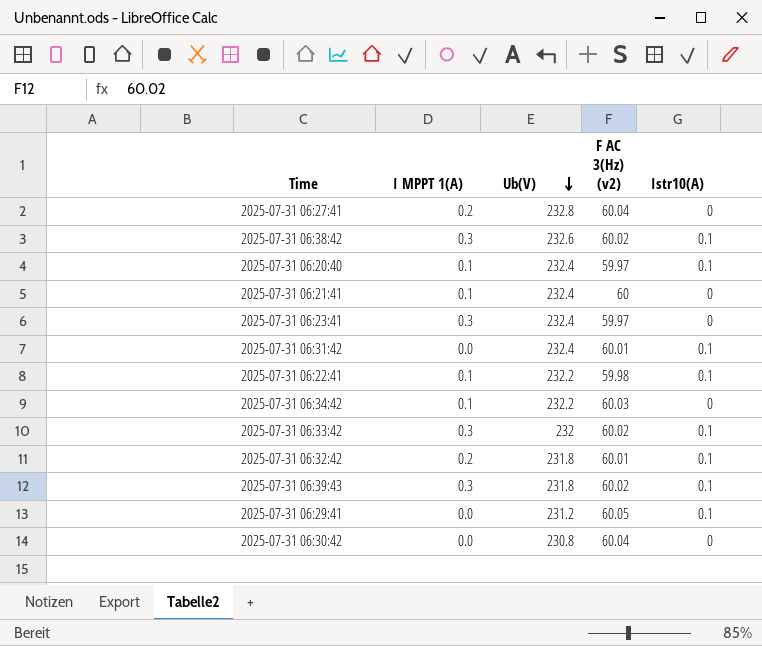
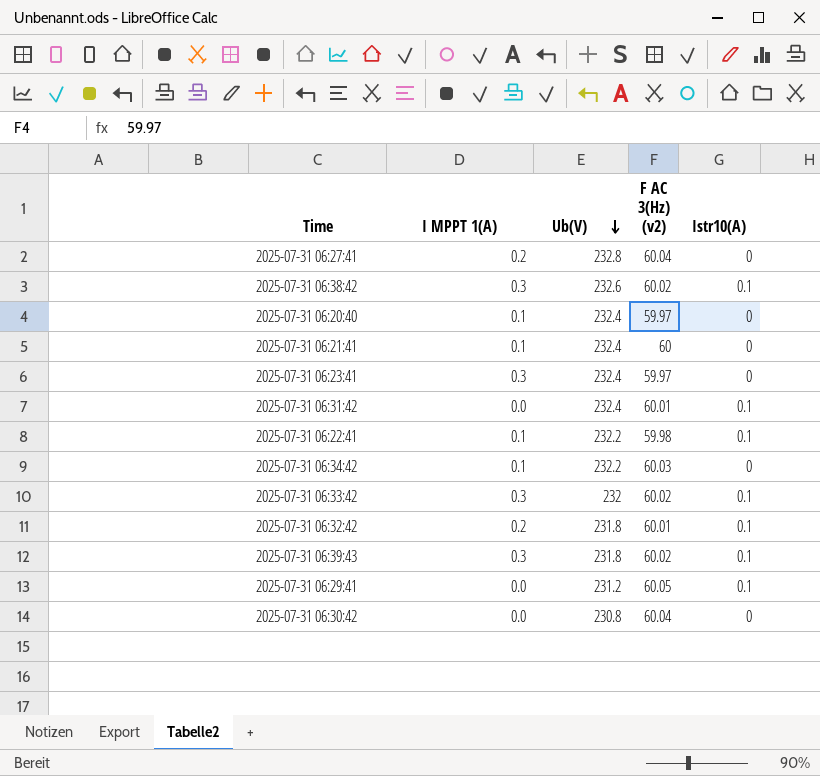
2025-07-31 06:20:40 | Istr10(A): 0.1 -> 0

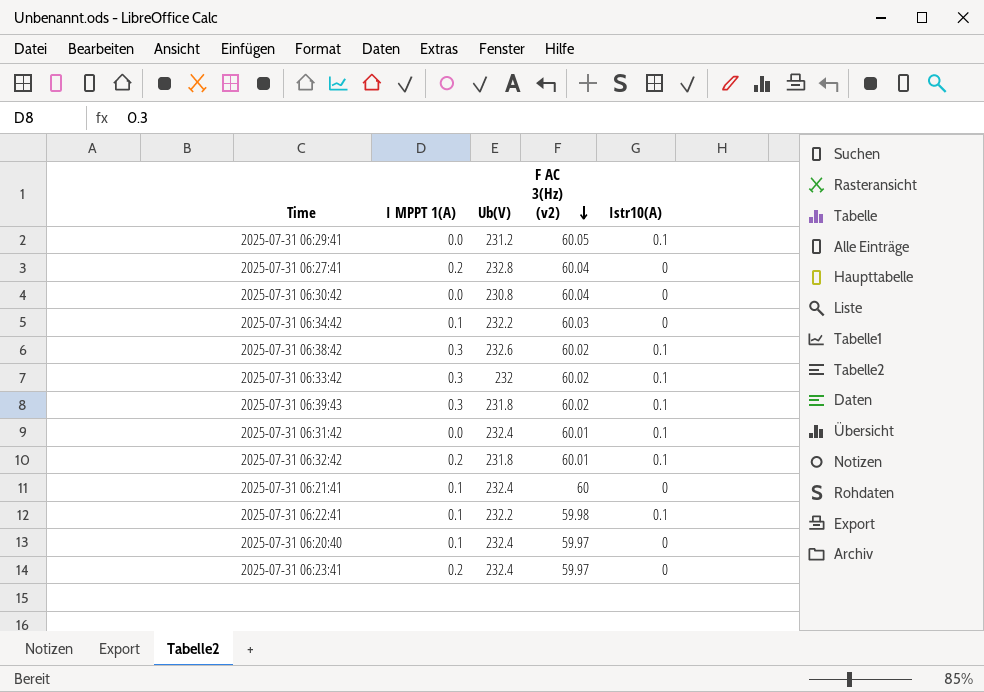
row order: Ub(V) descending -> F AC 3(Hz) (v2) descending
2025-07-31 06:23:41 | I MPPT 1(A): 0.3 -> 0.2

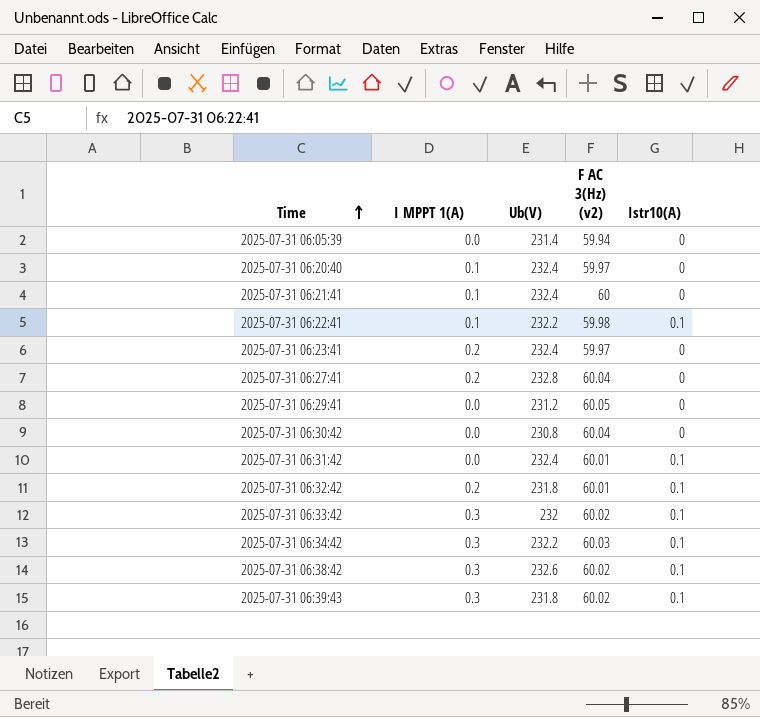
row order: F AC 3(Hz) (v2) descending -> Time ascending
row 2025-07-31 06:05:39: none -> 0.0 | 231.4 | 59.94 | 0
2025-07-31 06:29:41 | Istr10(A): 0.1 -> 0
2025-07-31 06:34:42 | I MPPT 1(A): 0.1 -> 0.3
2025-07-31 06:34:42 | Istr10(A): 0 -> 0.1

